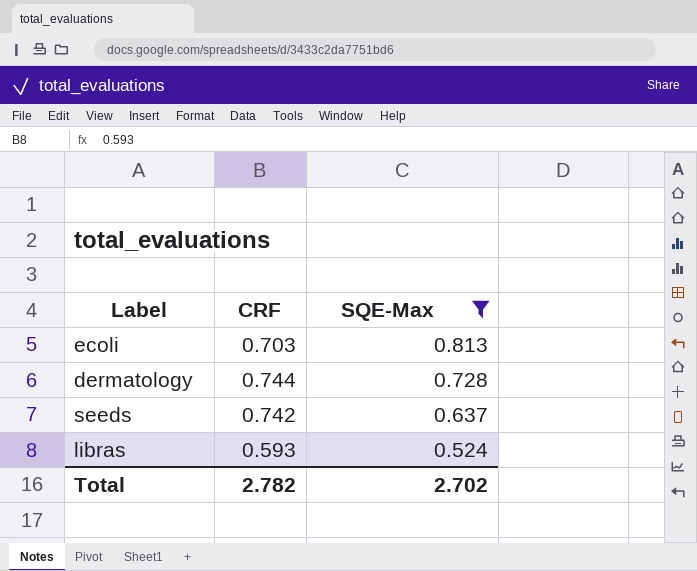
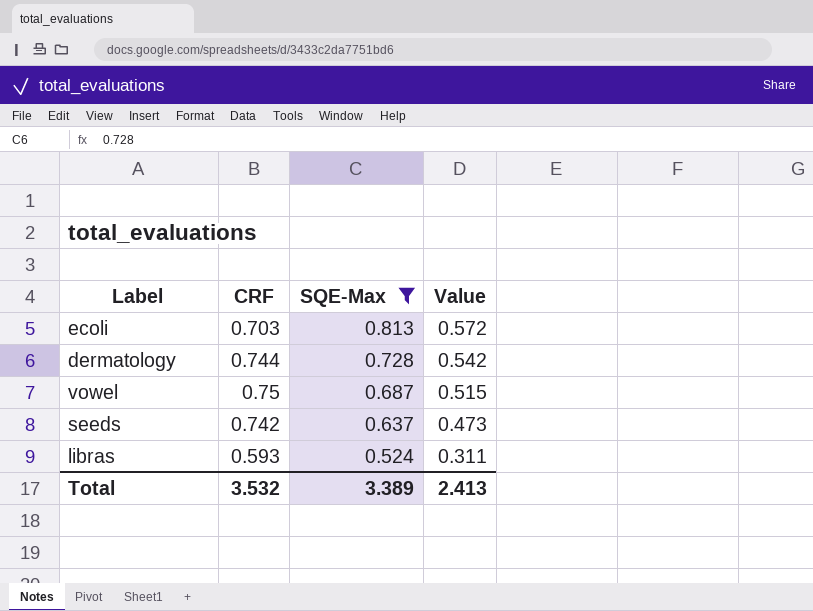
column Value | formula: none -> [CRF] * [SQE-Max]
row vowel: none -> 0.75 | 0.687 | 0.515
Total | CRF: 2.782 -> 3.532
Total | SQE-Max: 2.702 -> 3.389

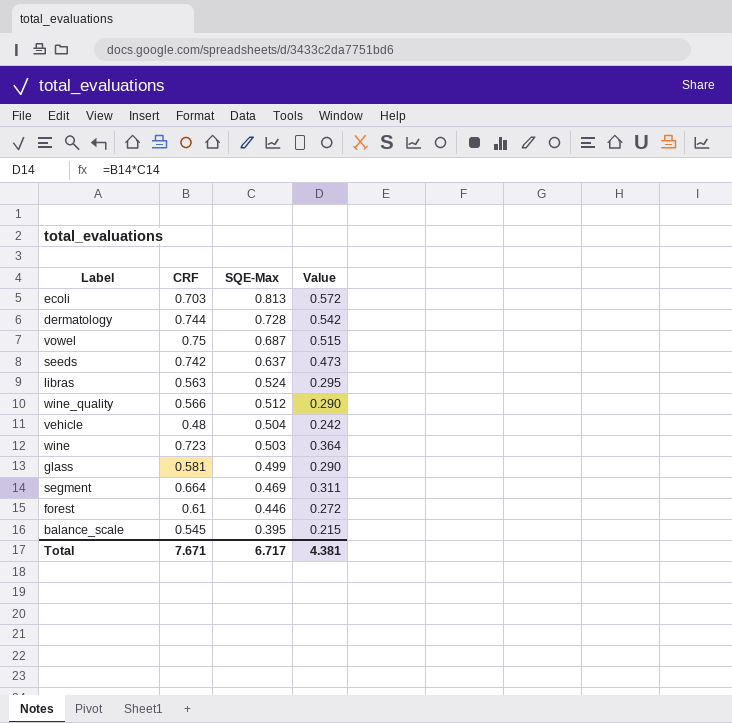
filter: SQE-Max >= 0.524 -> none
libras | CRF: 0.593 -> 0.563
libras | Value: 0.311 -> 0.295
Total | CRF: 3.532 -> 7.671
Total | SQE-Max: 3.389 -> 6.717
Total | Value: 2.413 -> 4.381

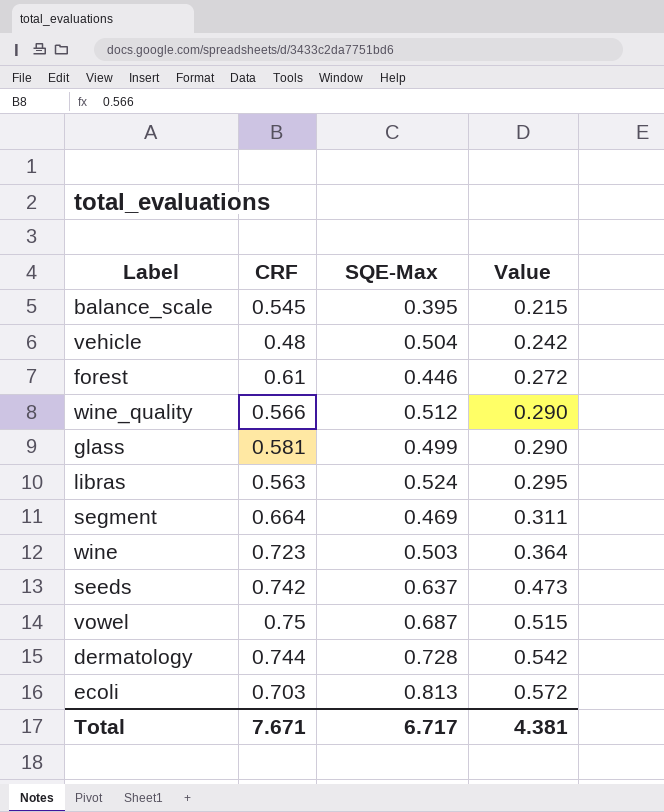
row order: SQE-Max descending -> Value ascending

